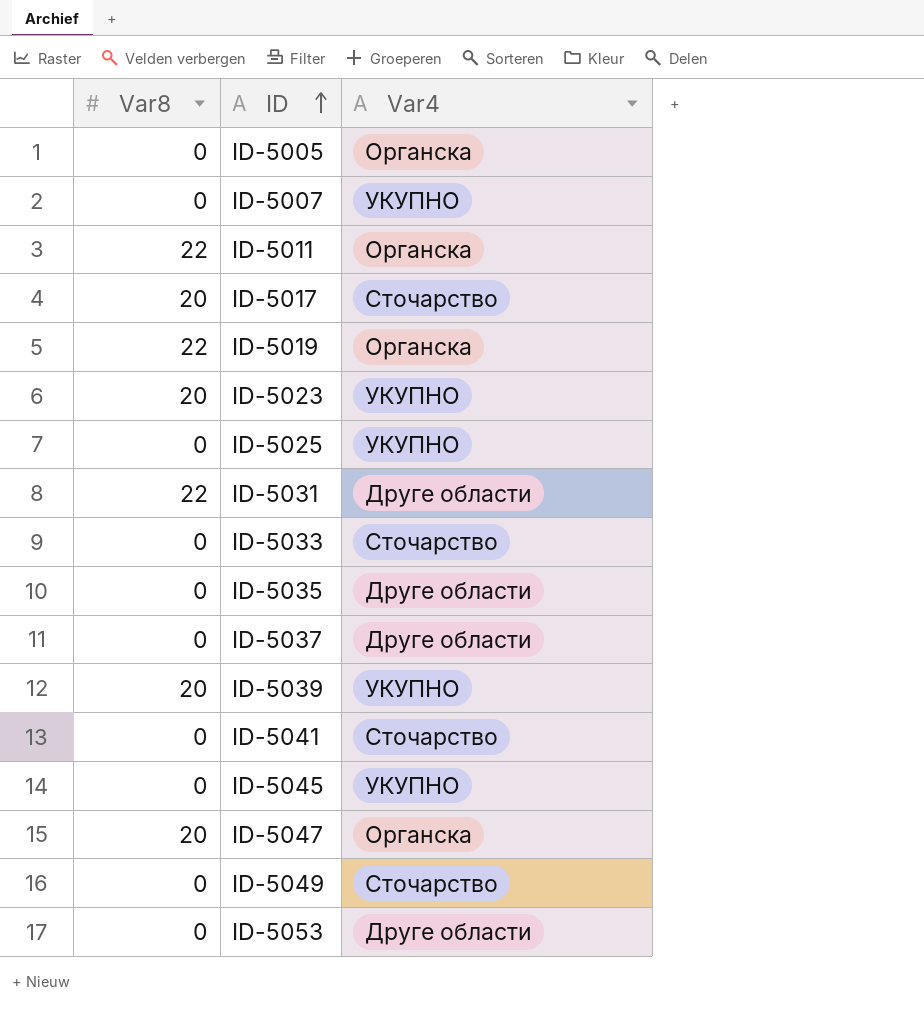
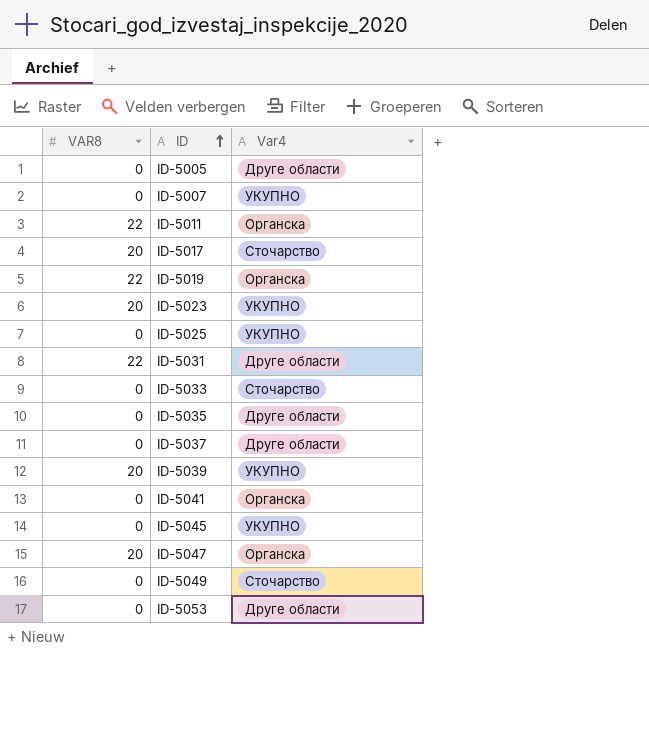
column name: Var8 -> VAR8
ID-5005 | Var4: Органска -> Друге области
ID-5041 | Var4: Сточарство -> Органска

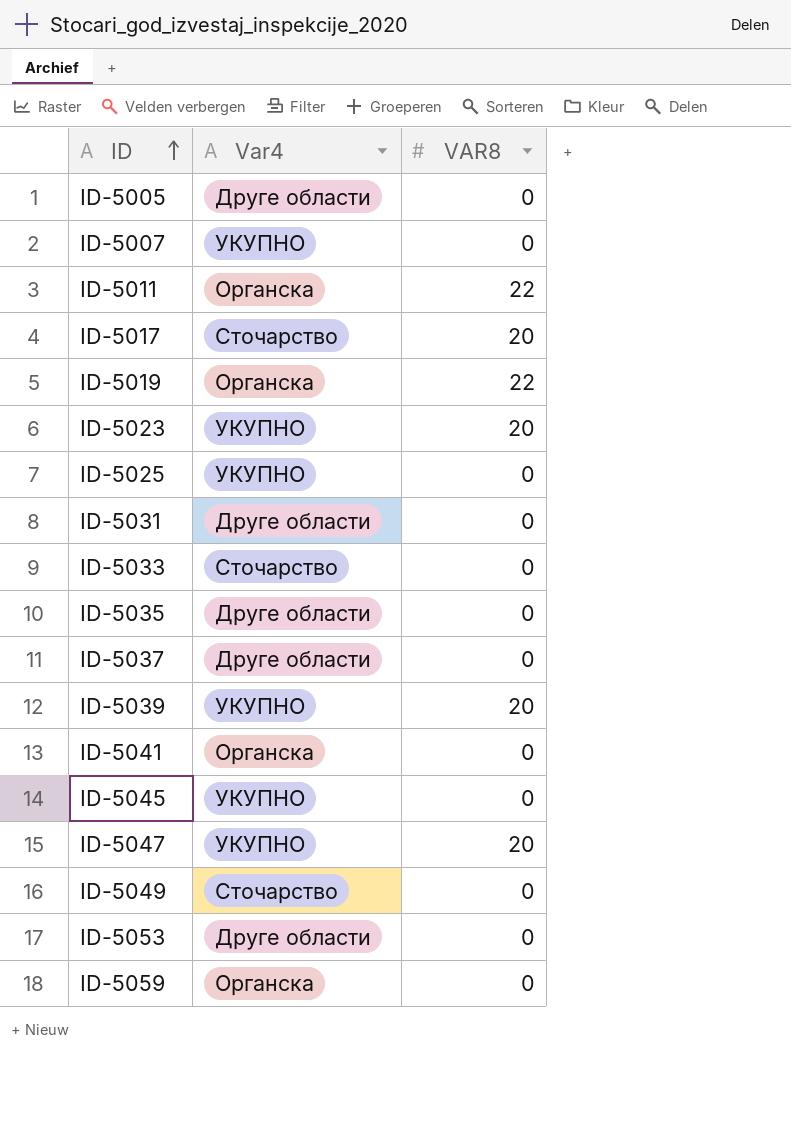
column VAR8 | position: 1 -> 3
ID-5031 | VAR8: 22 -> 0
ID-5047 | Var4: Органска -> УКУПНО
row ID-5059: none -> Органска | 0

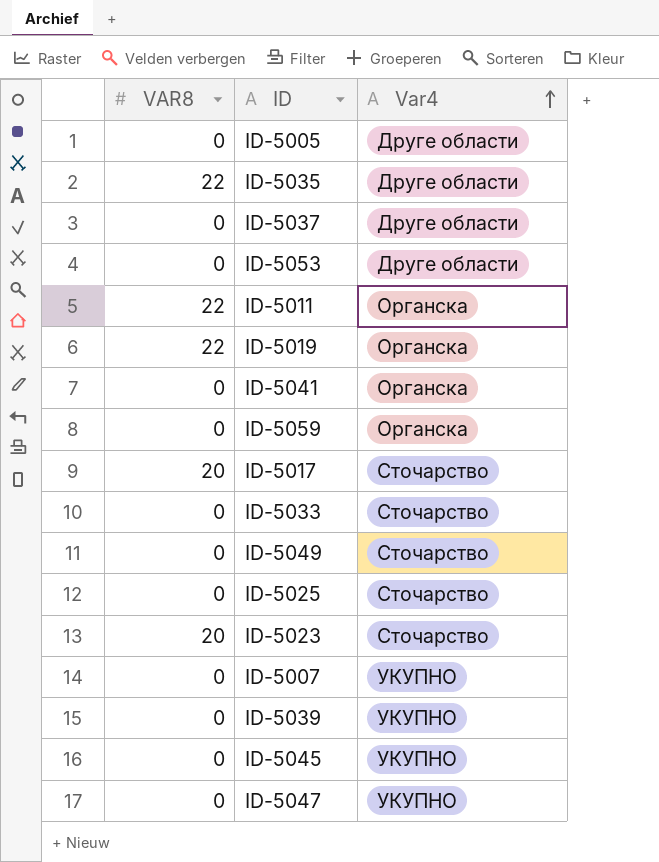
row order: ID ascending -> Var4 ascending
column VAR8 | position: 3 -> 1
row ID-5031: Друге области | 0 -> none
ID-5035 | VAR8: 0 -> 22
ID-5025 | Var4: УКУПНО -> Сточарство
ID-5023 | Var4: УКУПНО -> Сточарство
ID-5039 | VAR8: 20 -> 0
ID-5047 | VAR8: 20 -> 0

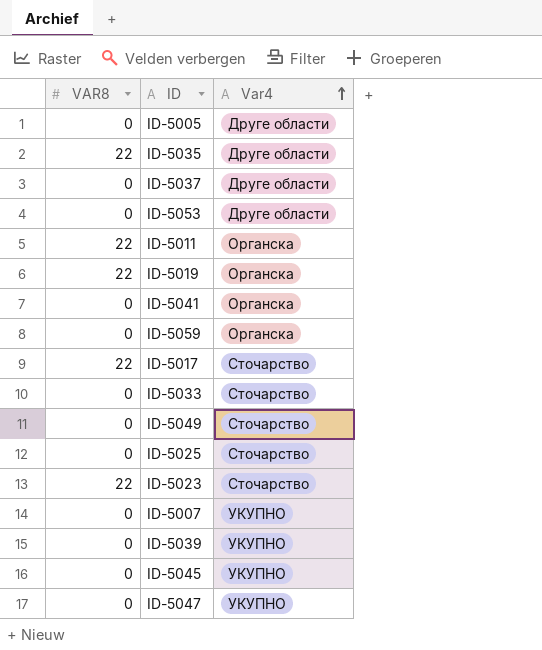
ID-5017 | VAR8: 20 -> 22
ID-5023 | VAR8: 20 -> 22

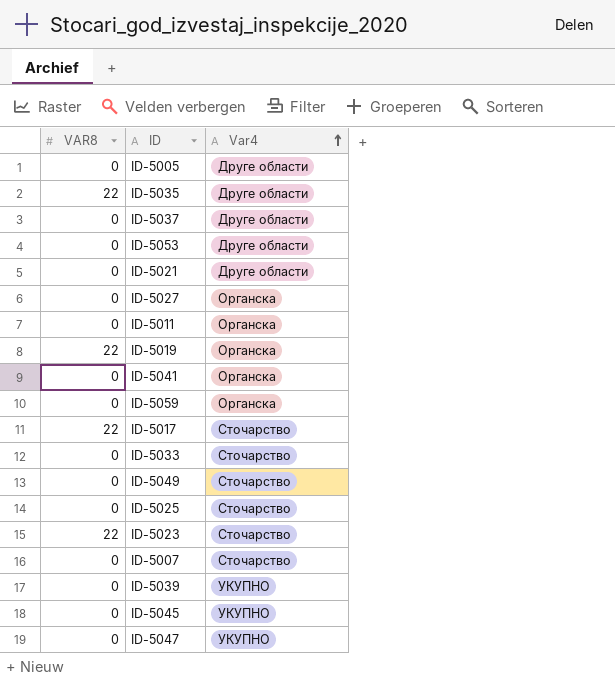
row ID-5021: none -> 0 | Друге области
row ID-5027: none -> 0 | Органска
ID-5011 | VAR8: 22 -> 0
ID-5007 | Var4: УКУПНО -> Сточарство

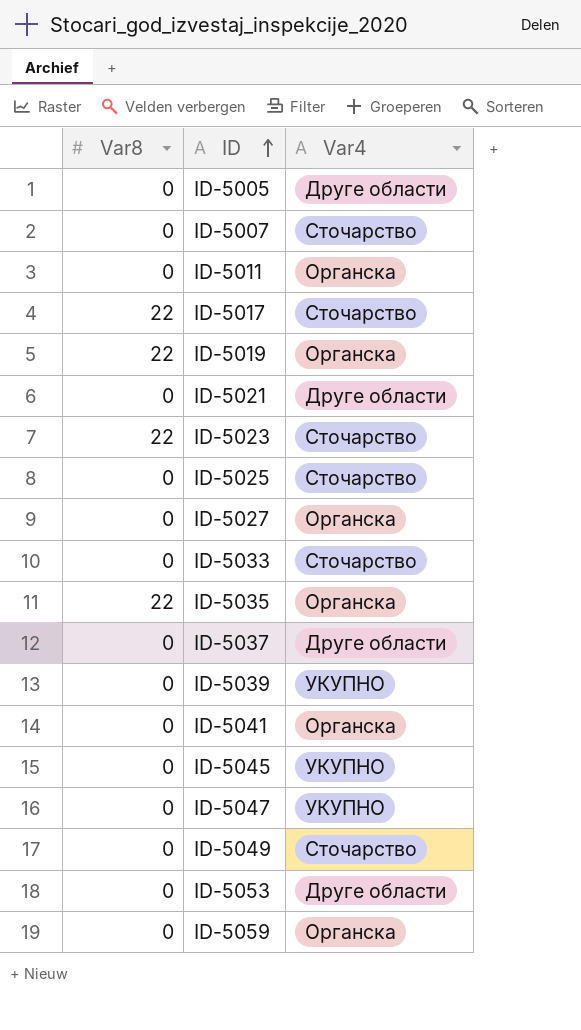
row order: Var4 ascending -> ID ascending
column name: VAR8 -> Var8
ID-5035 | Var4: Друге области -> Органска

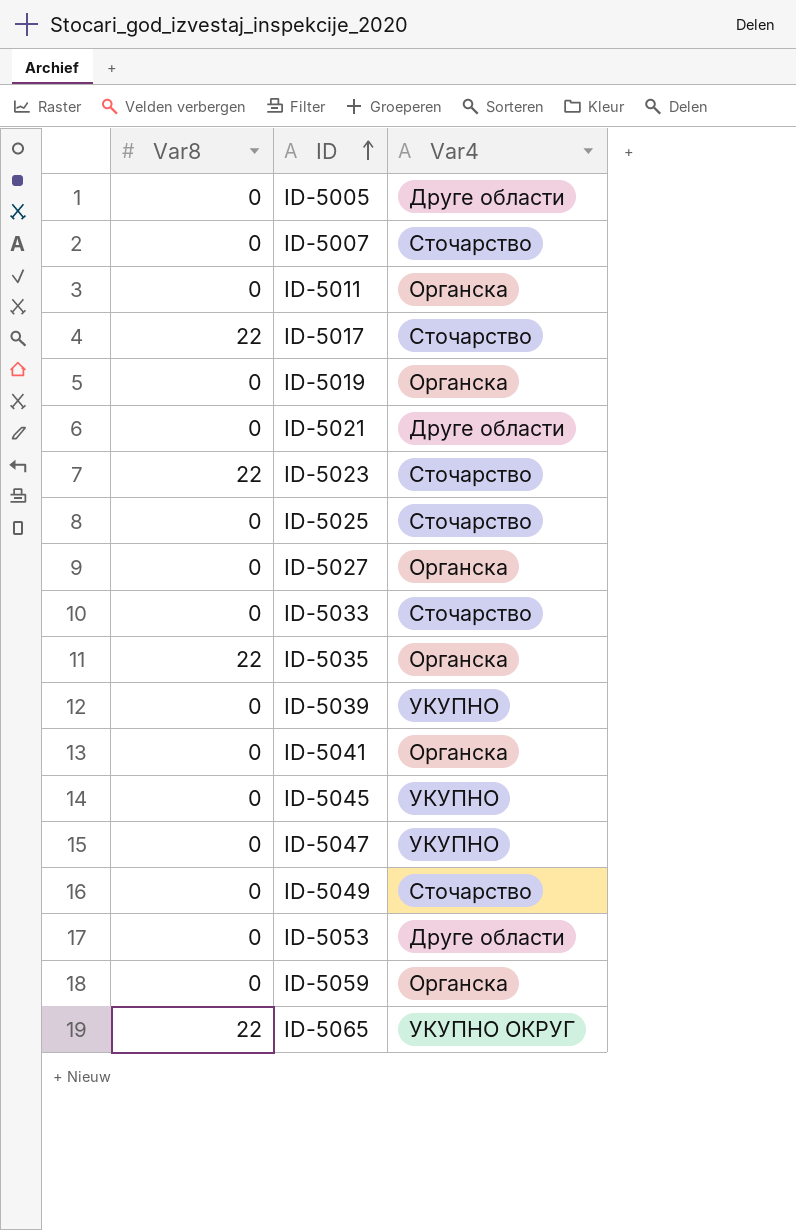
row ID-5037: 0 | Друге области -> none
ID-5019 | Var8: 22 -> 0
row ID-5065: none -> 22 | УКУПНО ОКРУГ

